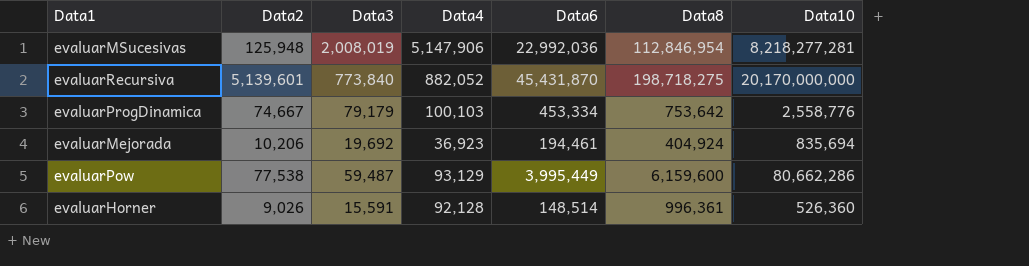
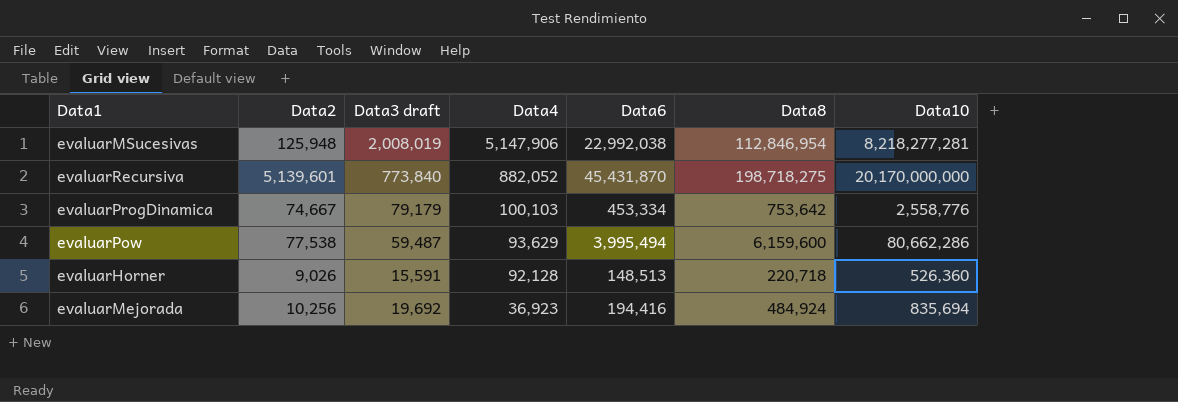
row order: none -> Data4 descending
column name: Data3 -> Data3 draft
evaluarMSucesivas | Data6: 22,992,036 -> 22,992,038
evaluarPow | Data4: 93,129 -> 93,629
evaluarPow | Data6: 3,995,449 -> 3,995,494
evaluarHorner | Data6: 148,514 -> 148,513
evaluarHorner | Data8: 996,361 -> 220,718
evaluarMejorada | Data2: 10,206 -> 10,256
evaluarMejorada | Data6: 194,461 -> 194,416
evaluarMejorada | Data8: 404,924 -> 484,924

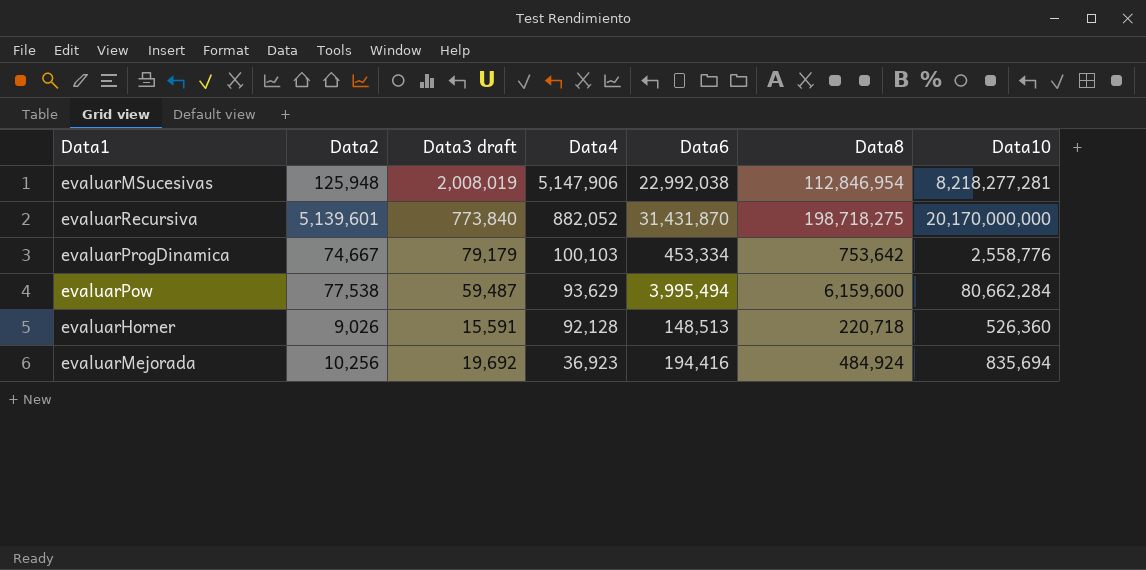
evaluarRecursiva | Data6: 45,431,870 -> 31,431,870
evaluarPow | Data10: 80,662,286 -> 80,662,284

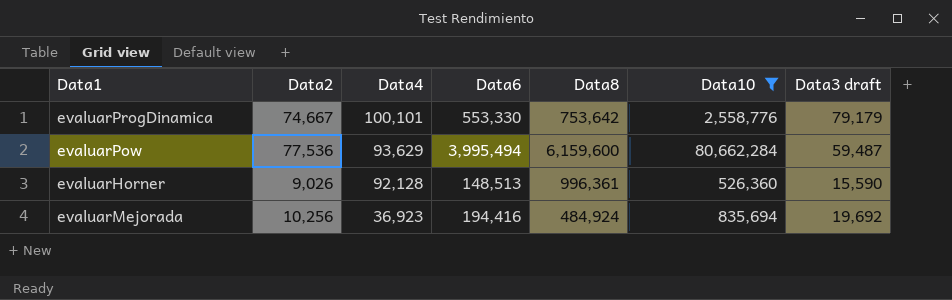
filter: none -> Data10 <= 80,662,284
column Data3 draft | position: 3 -> 7
evaluarProgDinamica | Data4: 100,103 -> 100,101
evaluarProgDinamica | Data6: 453,334 -> 553,330
evaluarPow | Data2: 77,538 -> 77,536
evaluarHorner | Data8: 220,718 -> 996,361
evaluarHorner | Data3 draft: 15,591 -> 15,590

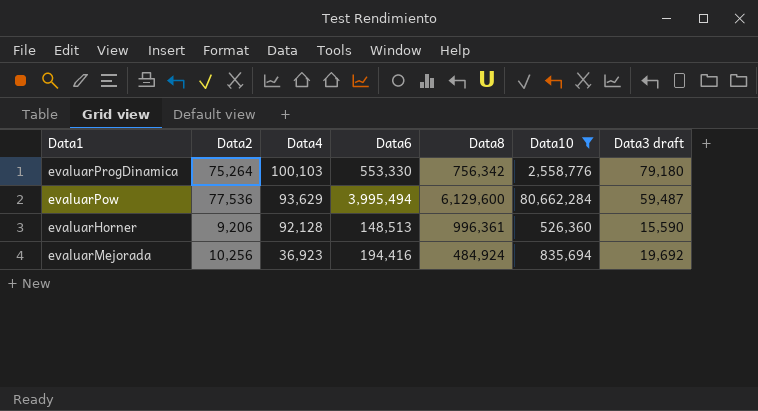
evaluarProgDinamica | Data2: 74,667 -> 75,264
evaluarProgDinamica | Data4: 100,101 -> 100,103
evaluarProgDinamica | Data8: 753,642 -> 756,342
evaluarProgDinamica | Data3 draft: 79,179 -> 79,180
evaluarPow | Data8: 6,159,600 -> 6,129,600
evaluarHorner | Data2: 9,026 -> 9,206

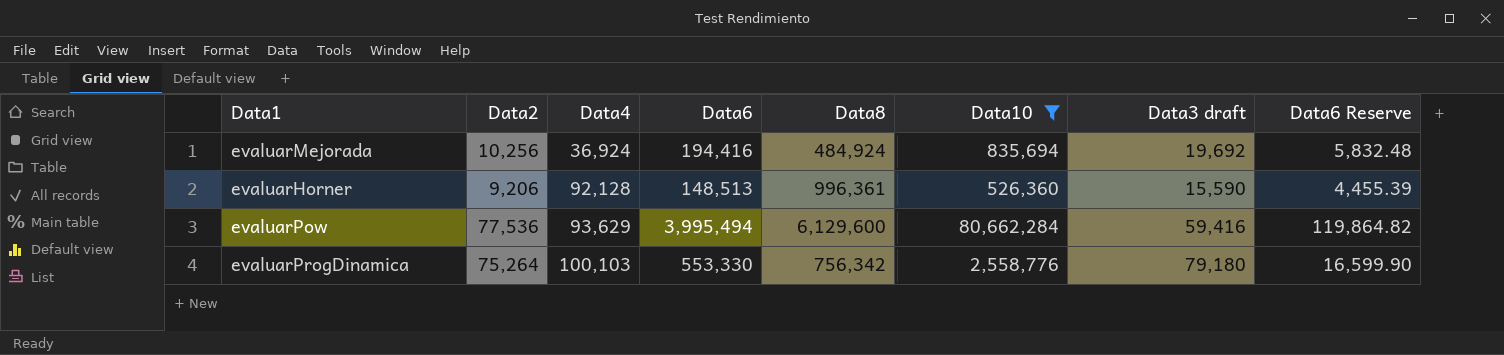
row order: Data4 descending -> Data4 ascending
column Data6 Reserve | formula: none -> [Data6] * 0.03
evaluarMejorada | Data4: 36,923 -> 36,924
evaluarPow | Data3 draft: 59,487 -> 59,416

